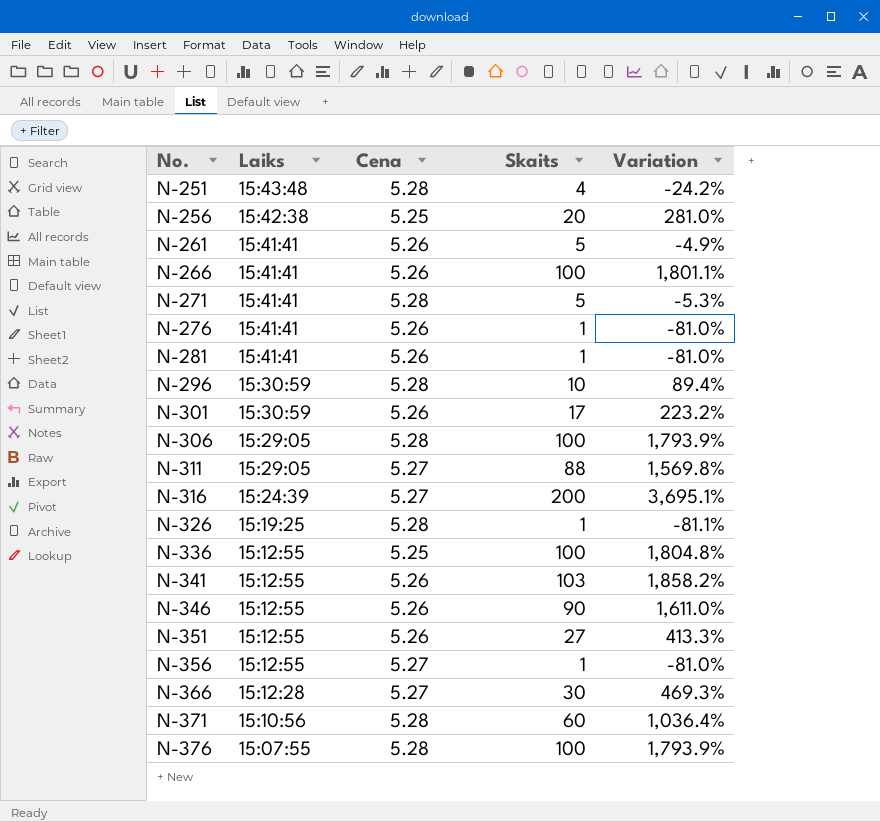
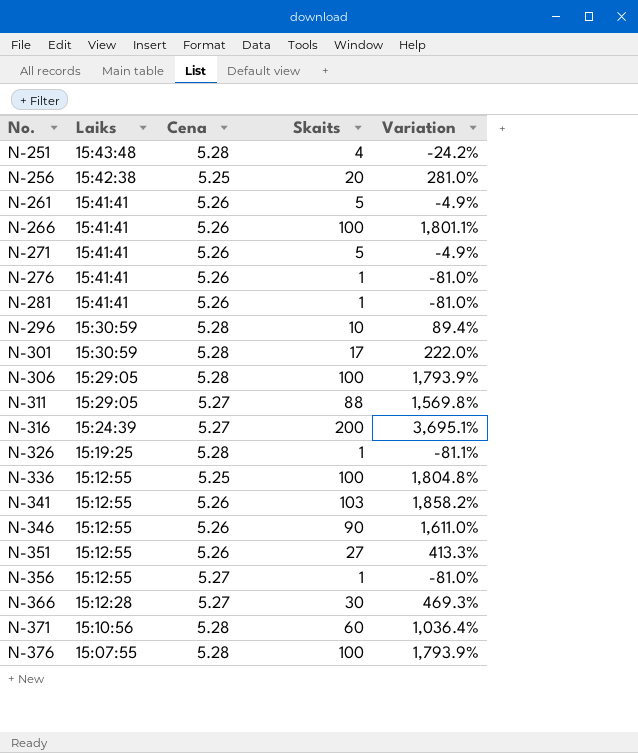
N-271 | Cena: 5.28 -> 5.26
N-271 | Variation: -5.3% -> -4.9%
N-301 | Cena: 5.26 -> 5.28
N-301 | Variation: 223.2% -> 222.0%

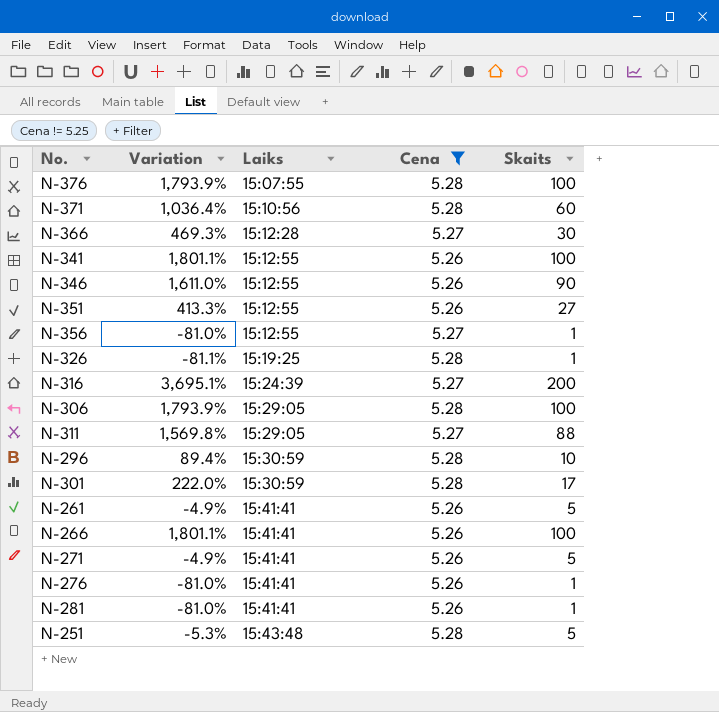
filter: none -> Cena != 5.25
row order: No. ascending -> Laiks ascending
column Variation | position: 5 -> 2
N-341 | Variation: 1,858.2% -> 1,801.1%
N-341 | Skaits: 103 -> 100
N-251 | Variation: -24.2% -> -5.3%
N-251 | Skaits: 4 -> 5

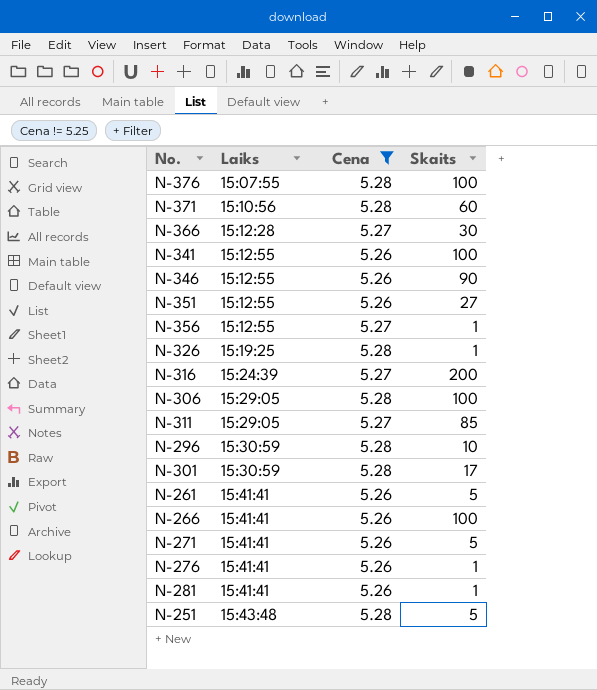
column Variation | formula: ([Skaits] - [Cena]) / [Cena] -> none
N-311 | Skaits: 88 -> 85

